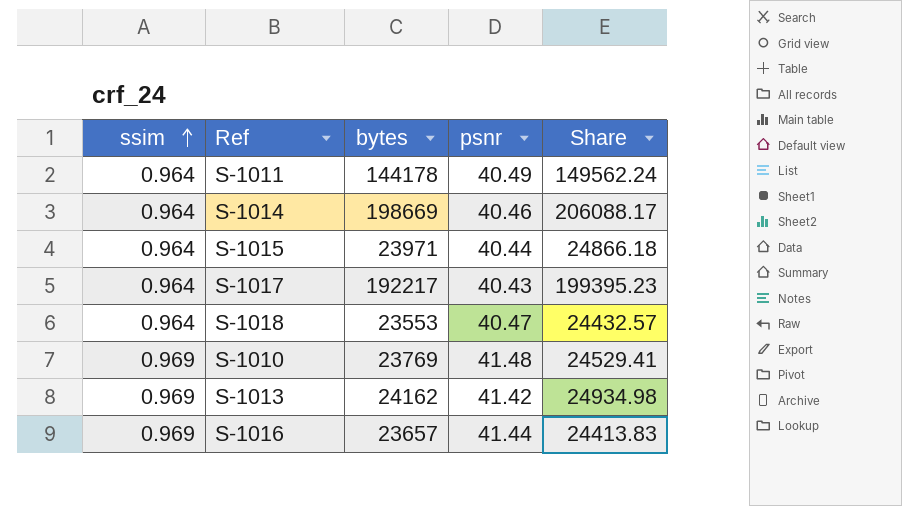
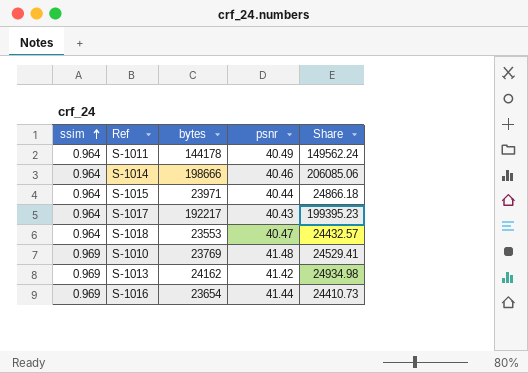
S-1014 | bytes: 198669 -> 198666
S-1014 | Share: 206088.17 -> 206085.06
S-1016 | bytes: 23657 -> 23654
S-1016 | Share: 24413.83 -> 24410.73

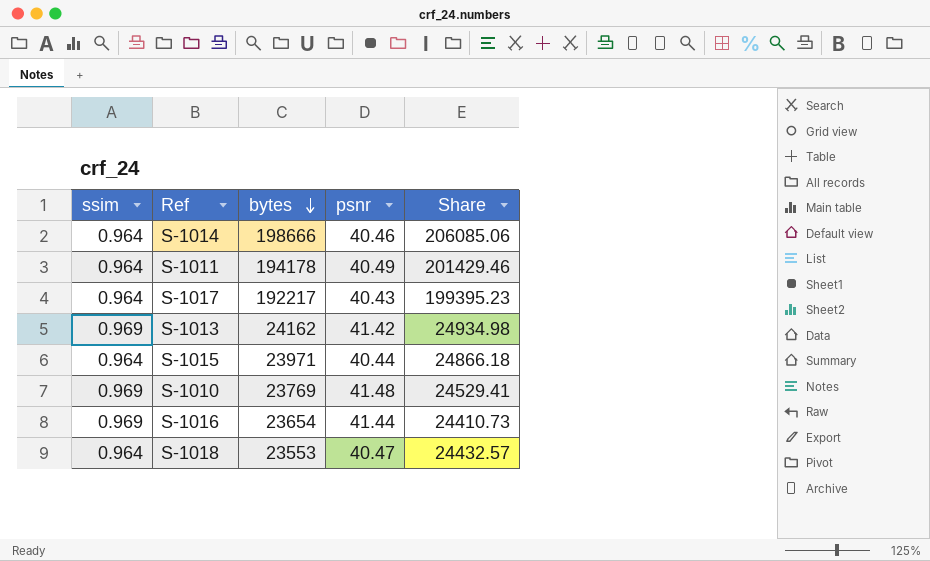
row order: ssim ascending -> bytes descending
S-1011 | bytes: 144178 -> 194178
S-1011 | Share: 149562.24 -> 201429.46

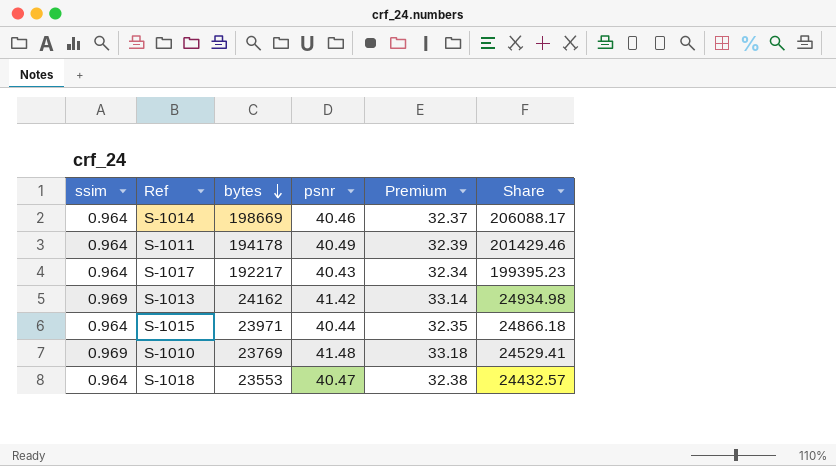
column Premium | formula: none -> [psnr] * 0.8
row S-1016: 0.969 | 23654 | 41.44 | 24410.73 -> none
S-1014 | bytes: 198666 -> 198669
S-1014 | Share: 206085.06 -> 206088.17

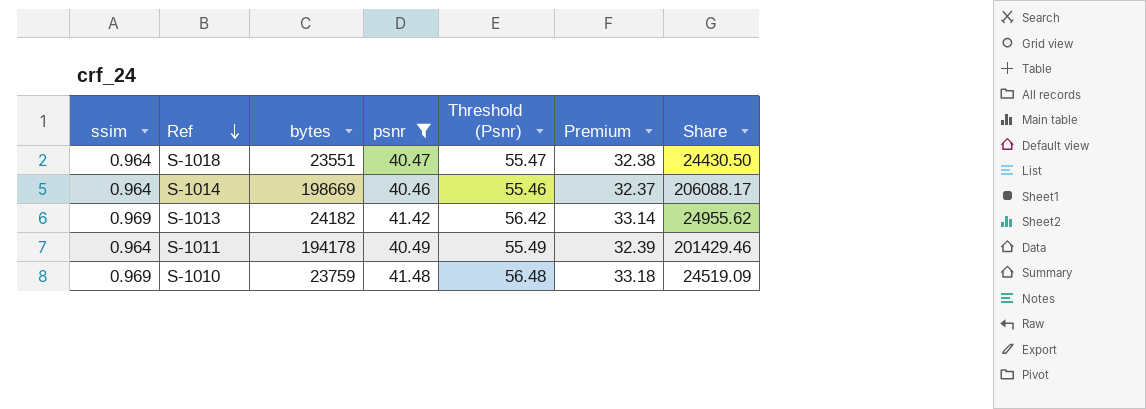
filter: none -> psnr >= 40.46
row order: bytes descending -> Ref descending
column Threshold (Psnr) | formula: none -> [psnr] + 15
S-1018 | bytes: 23553 -> 23551
S-1018 | Share: 24432.57 -> 24430.50
S-1013 | bytes: 24162 -> 24182
S-1013 | Share: 24934.98 -> 24955.62
S-1010 | bytes: 23769 -> 23759
S-1010 | Share: 24529.41 -> 24519.09

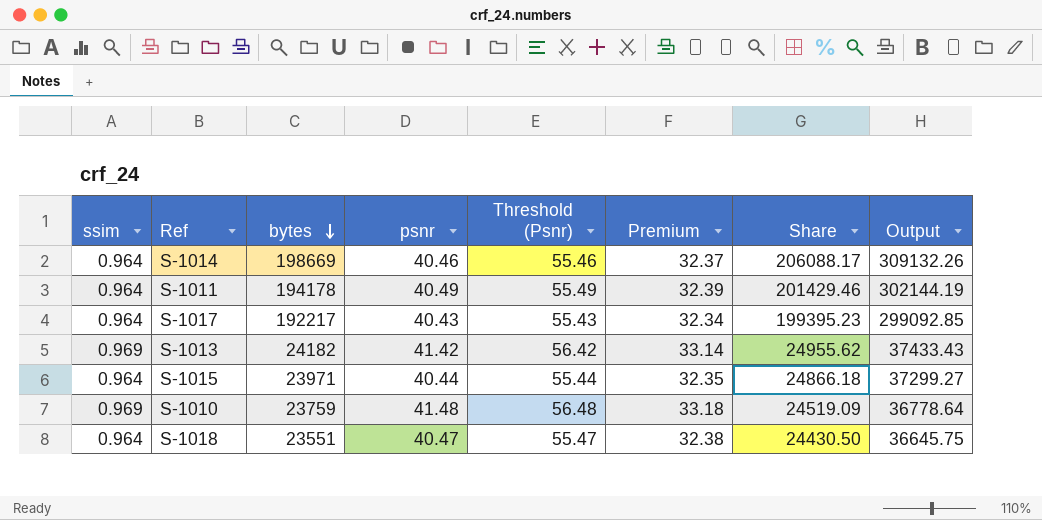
filter: psnr >= 40.46 -> none
row order: Ref descending -> bytes descending
column Output | formula: none -> [Share] * 1.5

